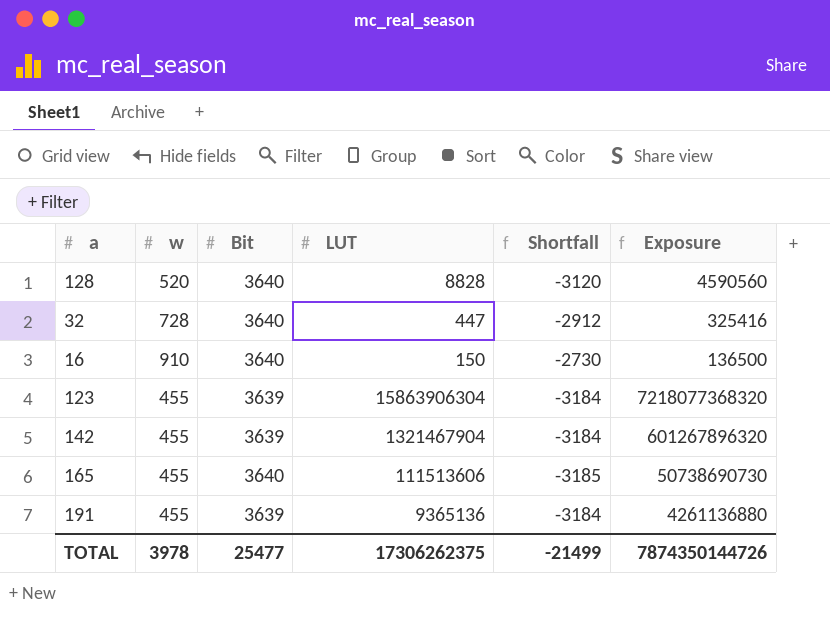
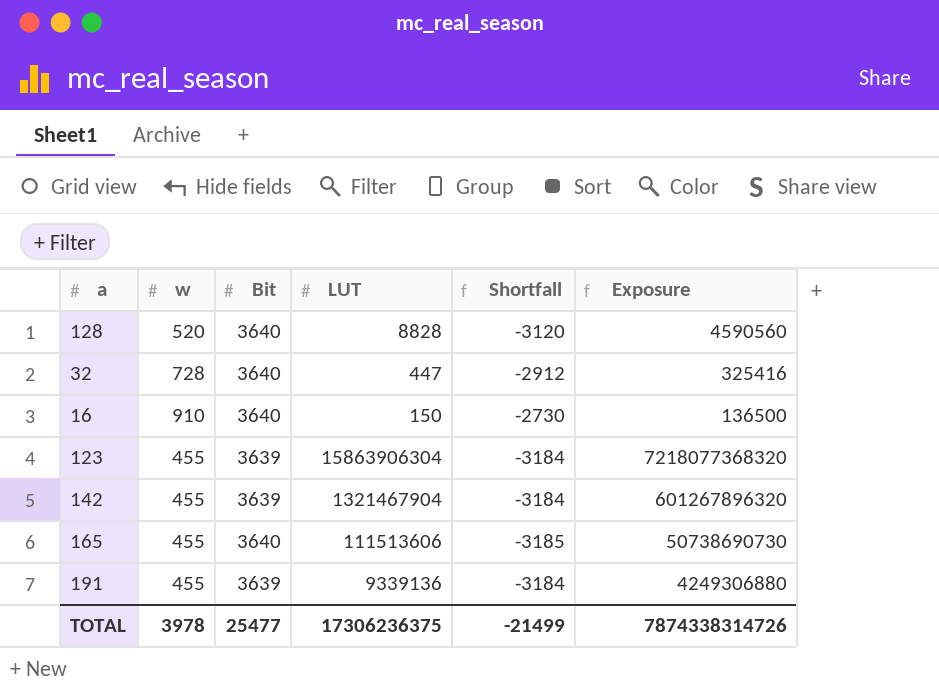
191 | LUT: 9365136 -> 9339136
191 | Exposure: 4261136880 -> 4249306880
TOTAL | LUT: 17306262375 -> 17306236375
TOTAL | Exposure: 7874350144726 -> 7874338314726

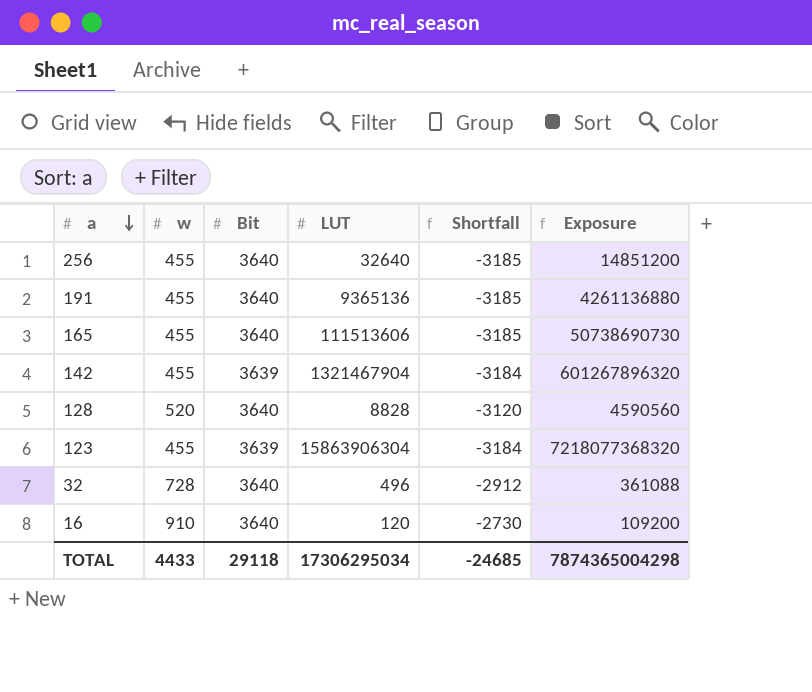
row order: none -> a descending
row 256: none -> 455 | 3640 | 32640 | -3185 | 14851200
191 | Bit: 3639 -> 3640
191 | LUT: 9339136 -> 9365136
191 | Shortfall: -3184 -> -3185
191 | Exposure: 4249306880 -> 4261136880
32 | LUT: 447 -> 496
32 | Exposure: 325416 -> 361088
16 | LUT: 150 -> 120
16 | Exposure: 136500 -> 109200
TOTAL | w: 3978 -> 4433
TOTAL | Bit: 25477 -> 29118
TOTAL | LUT: 17306236375 -> 17306295034
TOTAL | Shortfall: -21499 -> -24685
TOTAL | Exposure: 7874338314726 -> 7874365004298

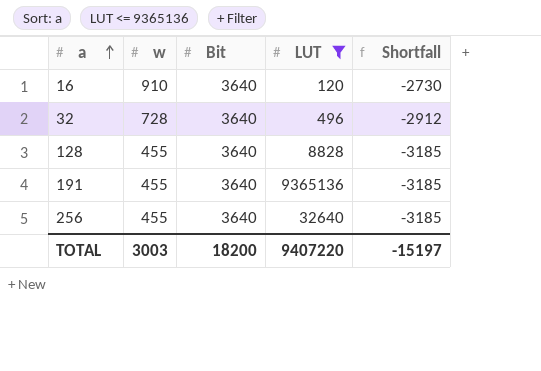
filter: none -> LUT <= 9365136
row order: a descending -> a ascending
column Exposure | formula: [w] * [LUT] -> none
128 | w: 520 -> 455
128 | Shortfall: -3120 -> -3185
TOTAL | w: 4433 -> 3003
TOTAL | Bit: 29118 -> 18200
TOTAL | LUT: 17306295034 -> 9407220
TOTAL | Shortfall: -24685 -> -15197

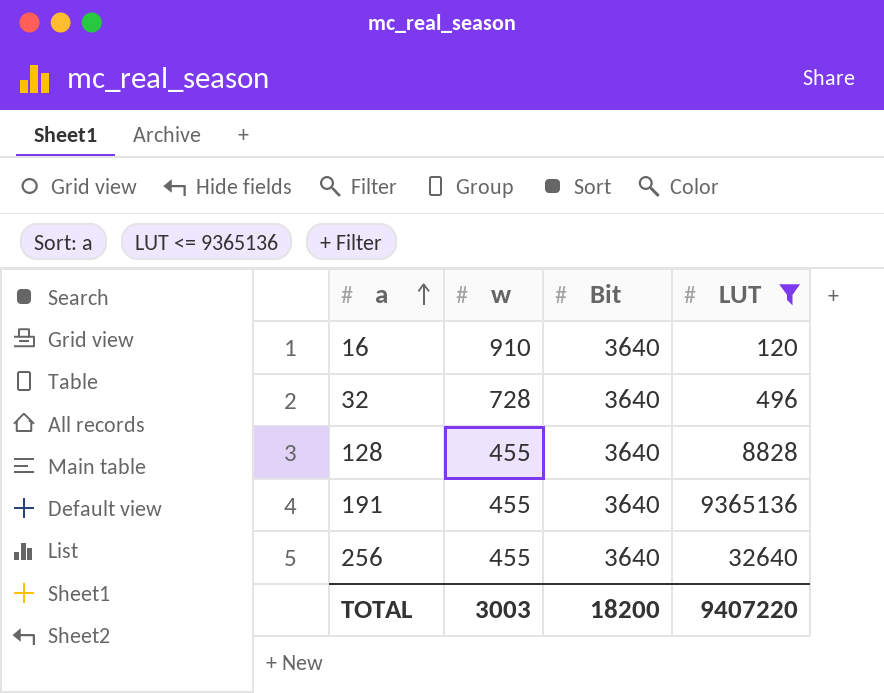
column Shortfall | formula: [w] - [Bit] -> none

